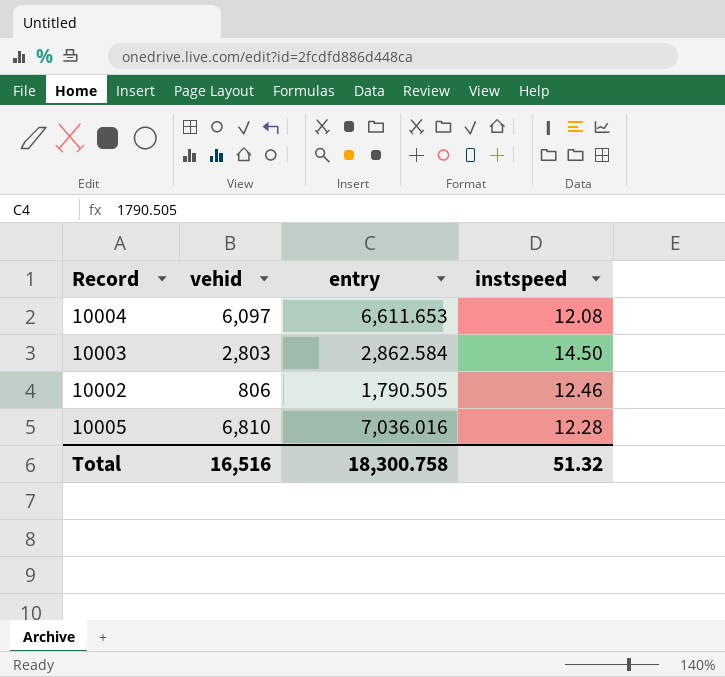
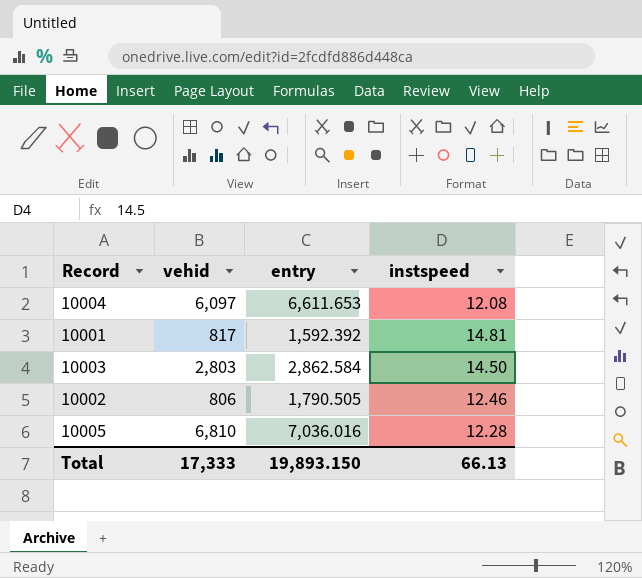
row 10001: none -> 817 | 1,592.392 | 14.81
Total | vehid: 16,516 -> 17,333
Total | entry: 18,300.758 -> 19,893.150
Total | instspeed: 51.32 -> 66.13

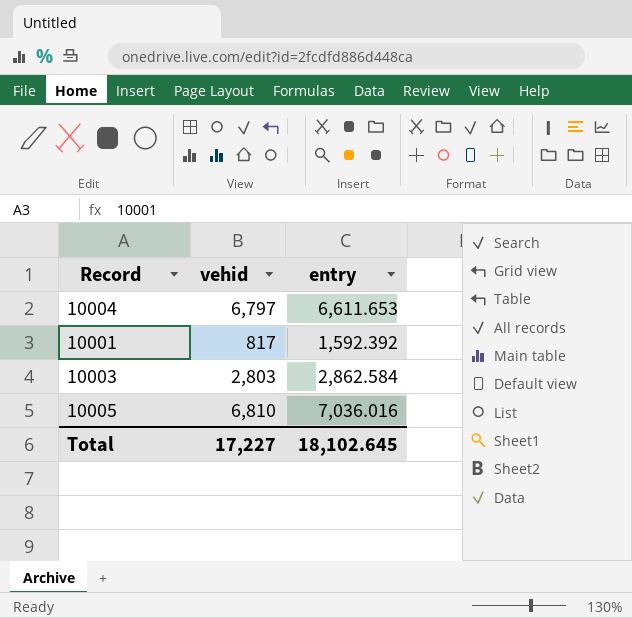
column instspeed | position: 4 -> none
row 10002: 806 | 1,790.505 | 12.46 -> none
10004 | vehid: 6,097 -> 6,797
Total | vehid: 17,333 -> 17,227
Total | entry: 19,893.150 -> 18,102.645

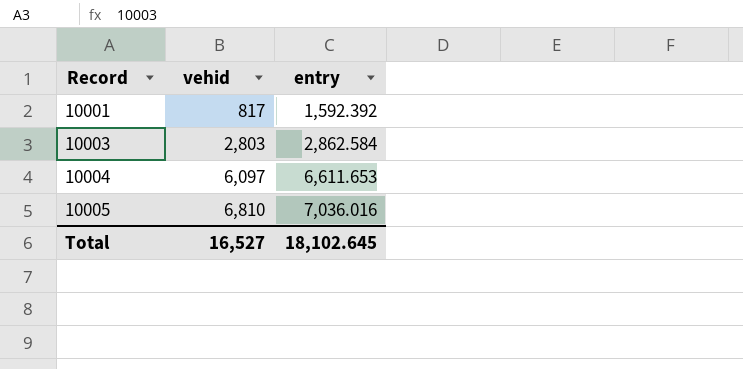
row order: none -> Record ascending
10004 | vehid: 6,797 -> 6,097
Total | vehid: 17,227 -> 16,527

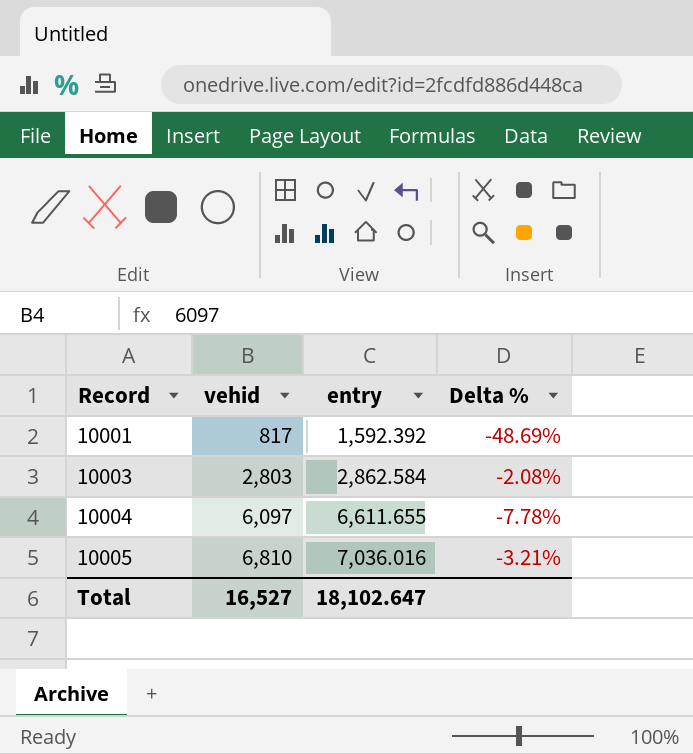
column Delta % | formula: none -> ([vehid] - [entry]) / [entry]
10004 | entry: 6,611.653 -> 6,611.655
Total | entry: 18,102.645 -> 18,102.647

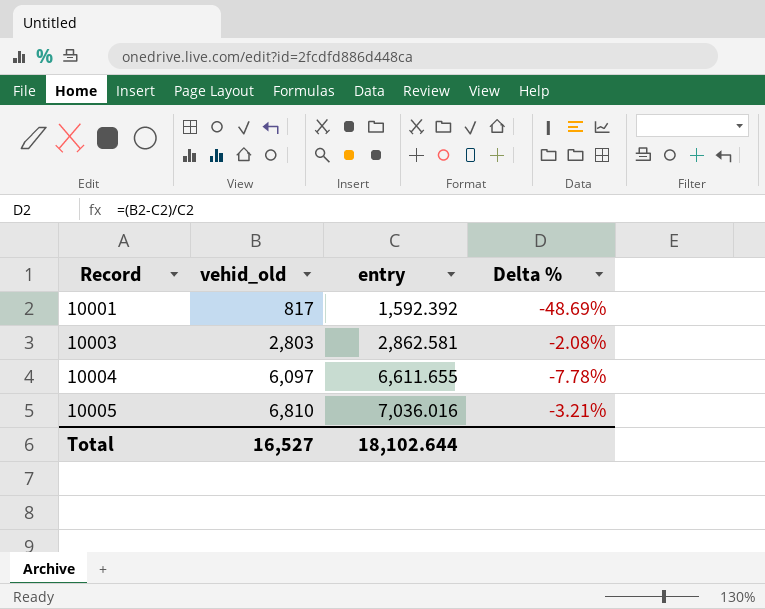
column name: vehid -> vehid_old
10003 | entry: 2,862.584 -> 2,862.581
Total | entry: 18,102.647 -> 18,102.644

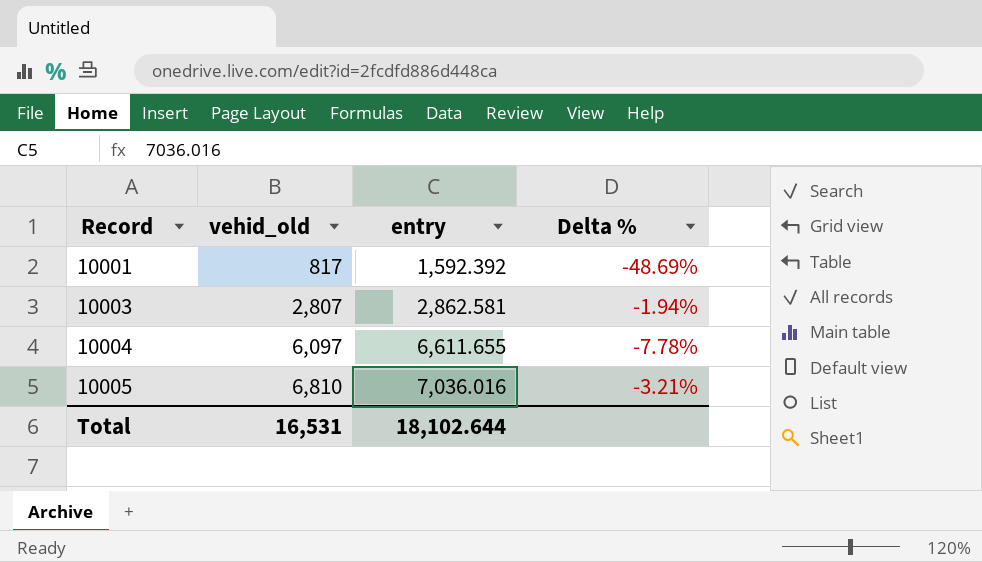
10003 | vehid_old: 2,803 -> 2,807
10003 | Delta %: -2.08% -> -1.94%
Total | vehid_old: 16,527 -> 16,531

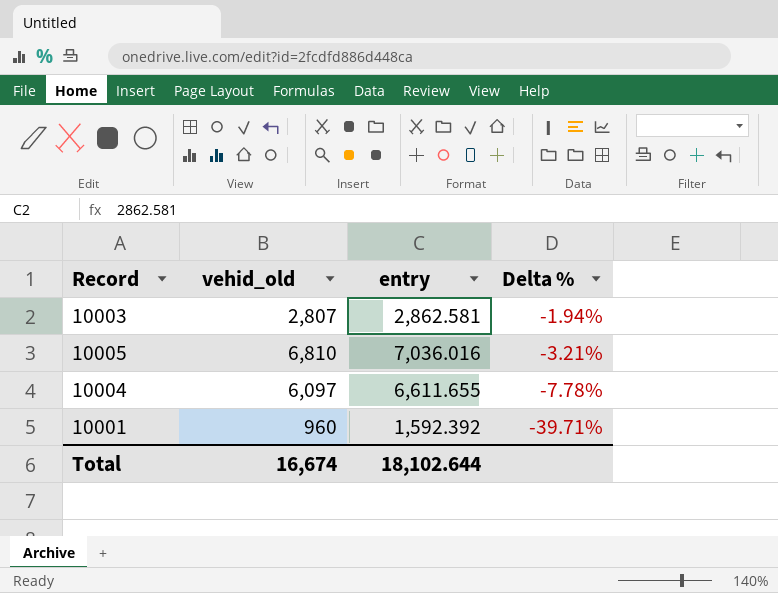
row order: Record ascending -> Delta % descending
10001 | vehid_old: 817 -> 960
10001 | Delta %: -48.69% -> -39.71%
Total | vehid_old: 16,531 -> 16,674

